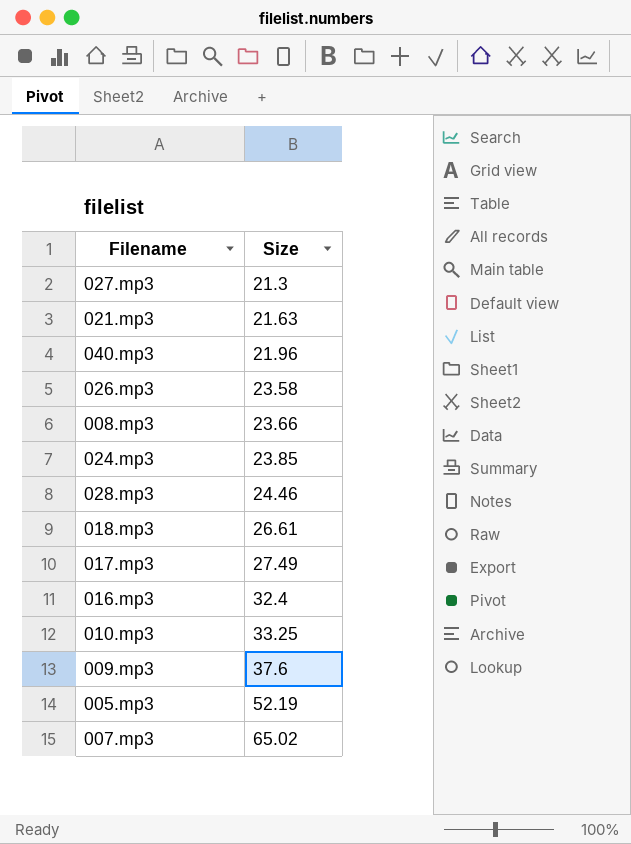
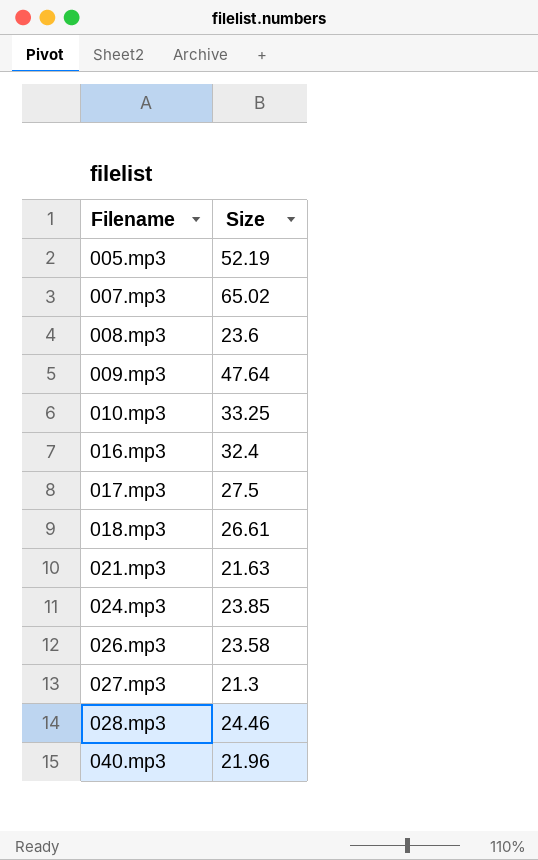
row order: Size ascending -> Filename ascending
008.mp3 | Size: 23.66 -> 23.6
009.mp3 | Size: 37.6 -> 47.64
017.mp3 | Size: 27.49 -> 27.5

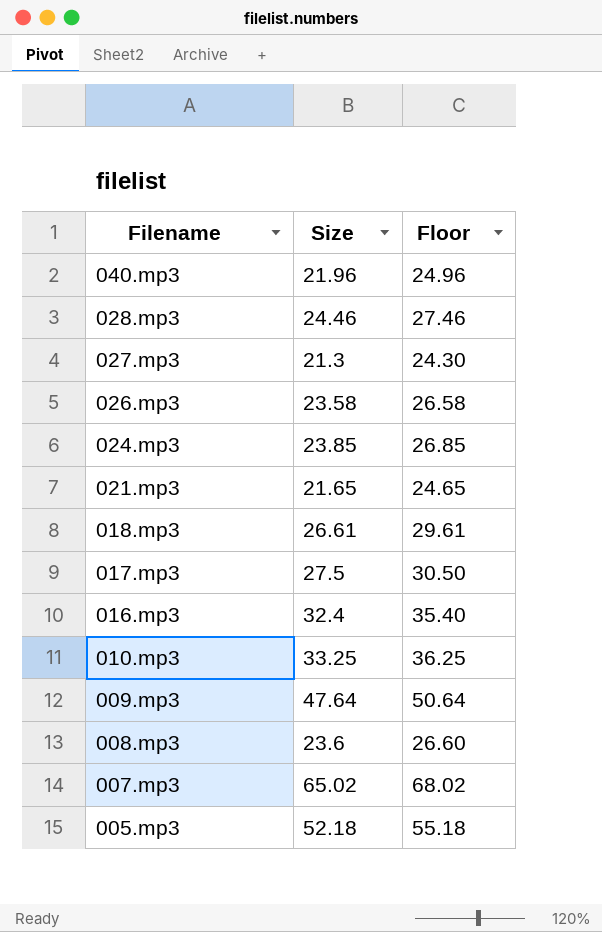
row order: Filename ascending -> Filename descending
column Floor | formula: none -> [Size] + 3
021.mp3 | Size: 21.63 -> 21.65
005.mp3 | Size: 52.19 -> 52.18

